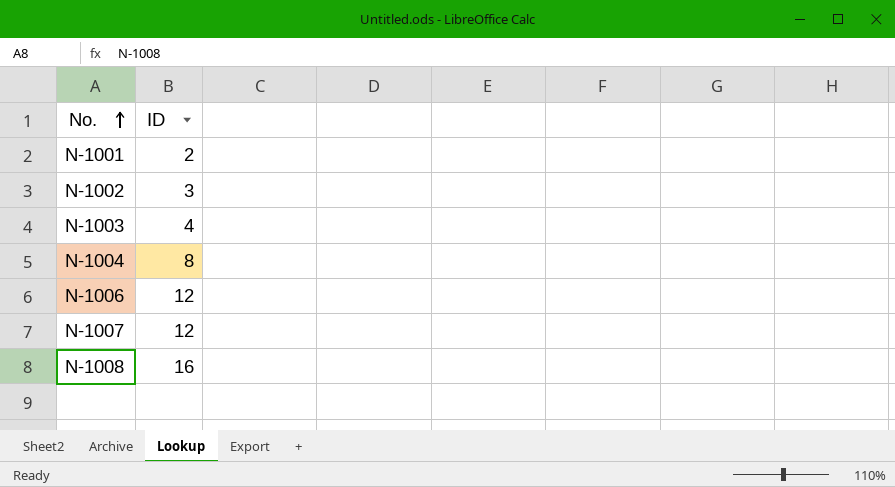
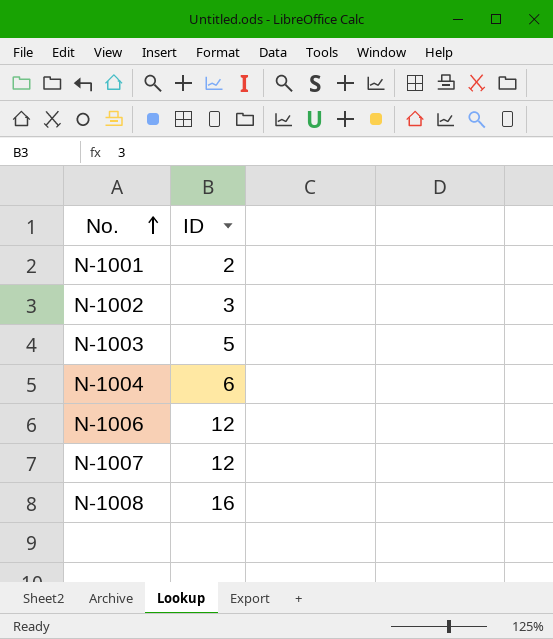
N-1003 | ID: 4 -> 5
N-1004 | ID: 8 -> 6

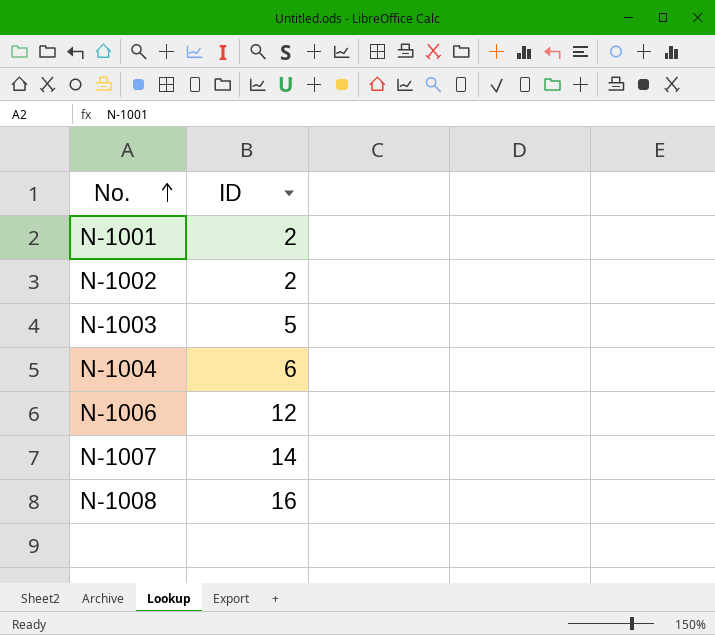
N-1002 | ID: 3 -> 2
N-1007 | ID: 12 -> 14

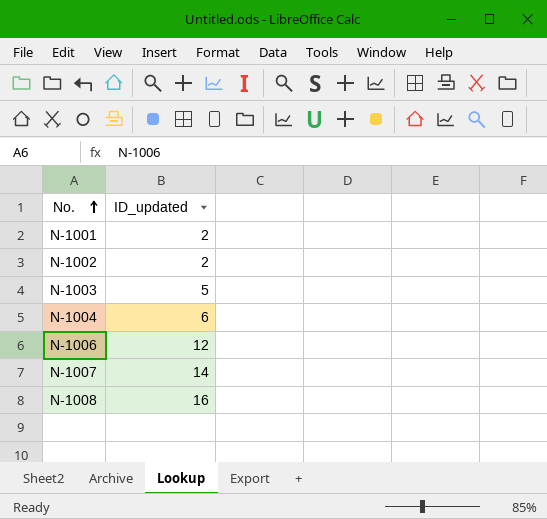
column name: ID -> ID_updated

